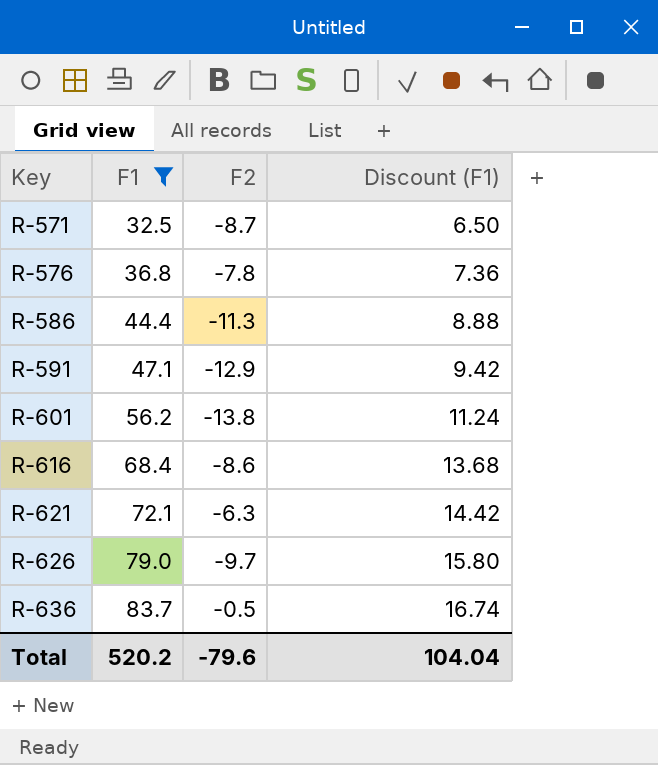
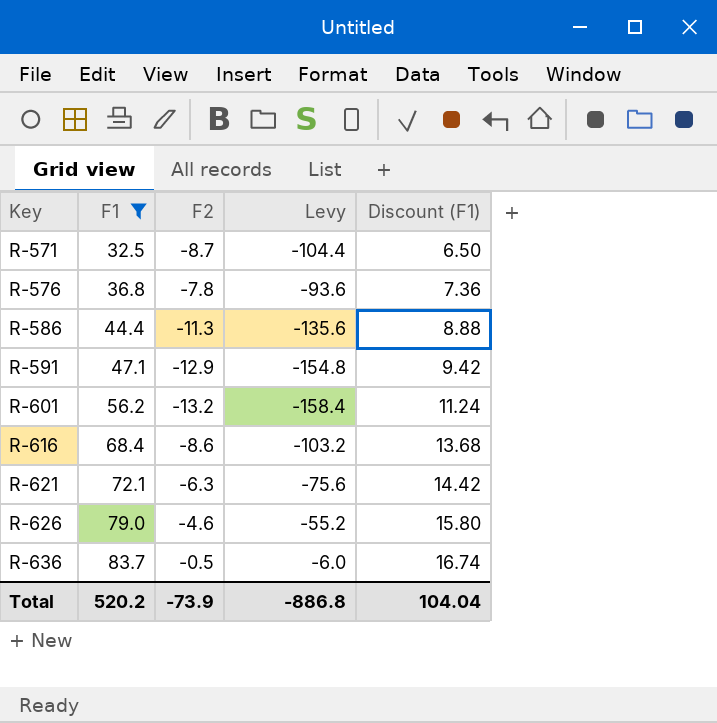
column Levy | formula: none -> [F2] * 12
R-601 | F2: -13.8 -> -13.2
R-626 | F2: -9.7 -> -4.6
Total | F2: -79.6 -> -73.9

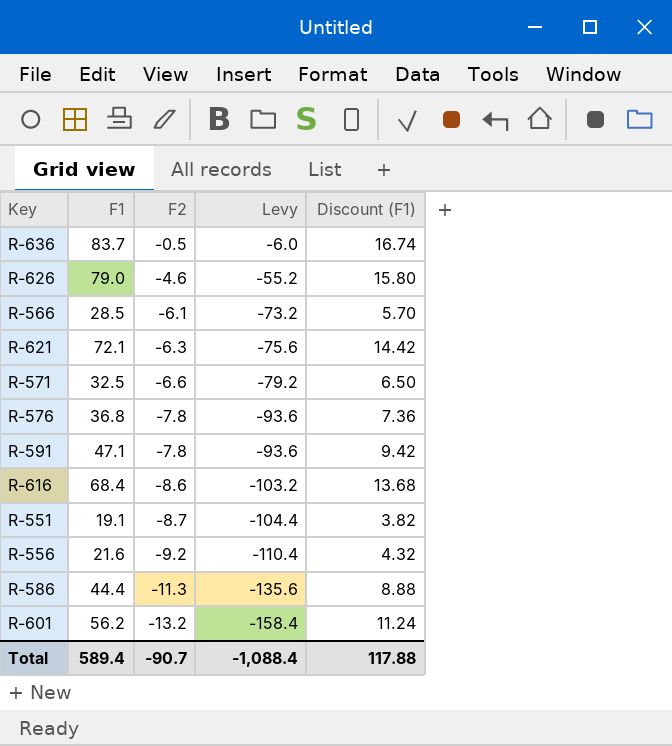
filter: F1 >= 32.5 -> none
row order: Key ascending -> F2 descending
R-571 | F2: -8.7 -> -6.6
R-571 | Levy: -104.4 -> -79.2
R-591 | F2: -12.9 -> -7.8
R-591 | Levy: -154.8 -> -93.6
Total | F1: 520.2 -> 589.4
Total | F2: -73.9 -> -90.7
Total | Levy: -886.8 -> -1,088.4
Total | Discount (F1): 104.04 -> 117.88

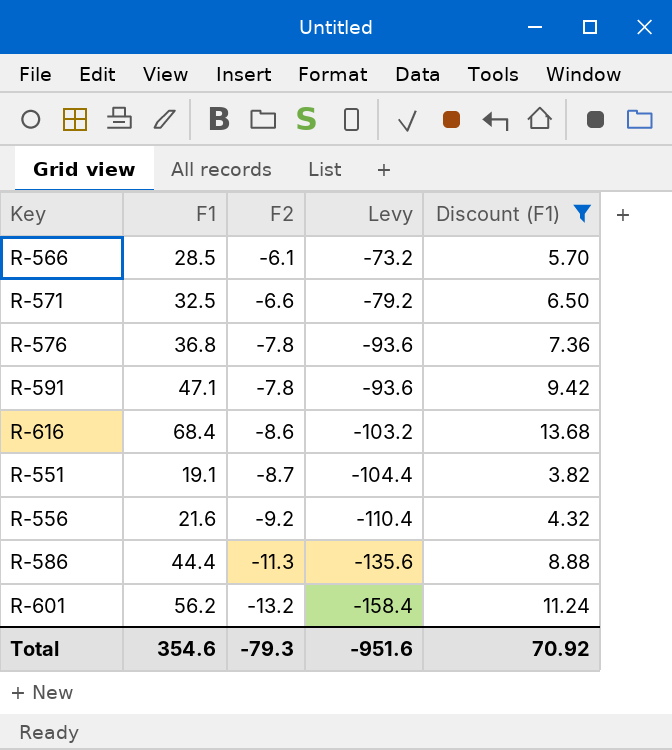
filter: none -> Discount (F1) <= 13.68
Total | F1: 589.4 -> 354.6
Total | F2: -90.7 -> -79.3
Total | Levy: -1,088.4 -> -951.6
Total | Discount (F1): 117.88 -> 70.92

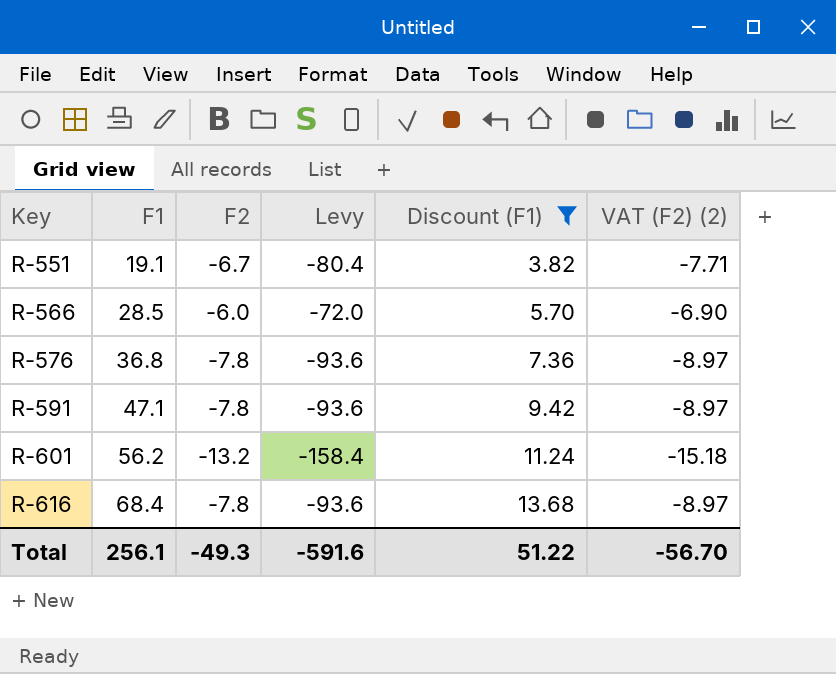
row order: F2 descending -> Key ascending
column VAT (F2) (2) | formula: none -> [F2] * 1.15
row R-571: 32.5 | -6.6 | -79.2 | 6.50 -> none
row R-556: 21.6 | -9.2 | -110.4 | 4.32 -> none
row R-586: 44.4 | -11.3 | -135.6 | 8.88 -> none
R-551 | F2: -8.7 -> -6.7
R-551 | Levy: -104.4 -> -80.4
R-566 | F2: -6.1 -> -6.0
R-566 | Levy: -73.2 -> -72.0
R-616 | F2: -8.6 -> -7.8
R-616 | Levy: -103.2 -> -93.6
Total | F1: 354.6 -> 256.1
Total | F2: -79.3 -> -49.3
Total | Levy: -951.6 -> -591.6
Total | Discount (F1): 70.92 -> 51.22

